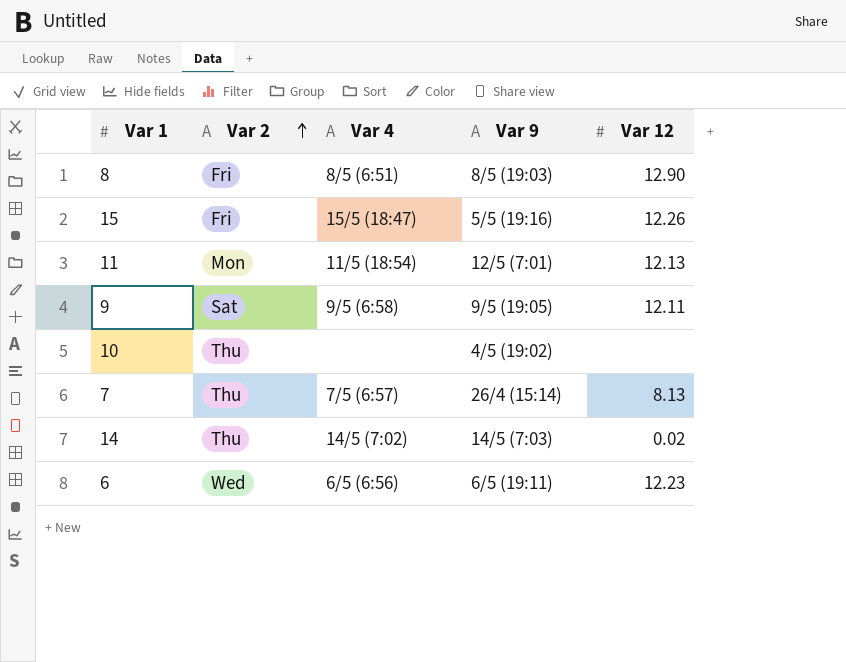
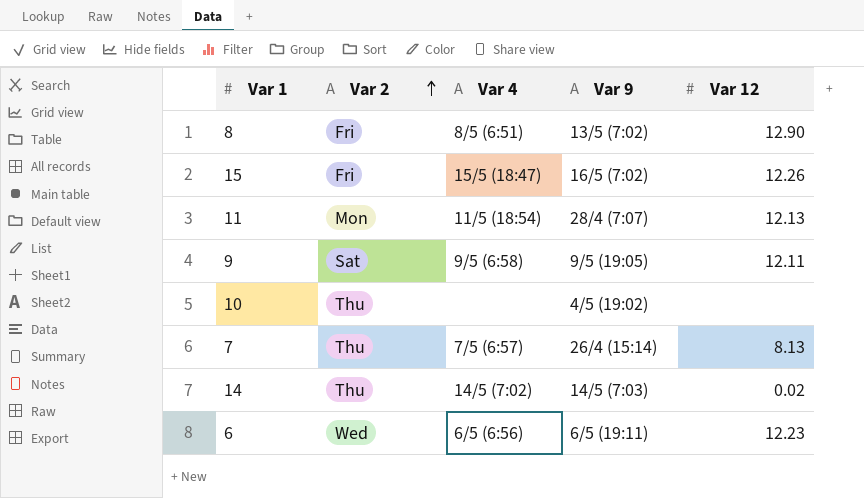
8 | Var 9: 8/5 (19:03) -> 13/5 (7:02)
15 | Var 9: 5/5 (19:16) -> 16/5 (7:02)
11 | Var 9: 12/5 (7:01) -> 28/4 (7:07)

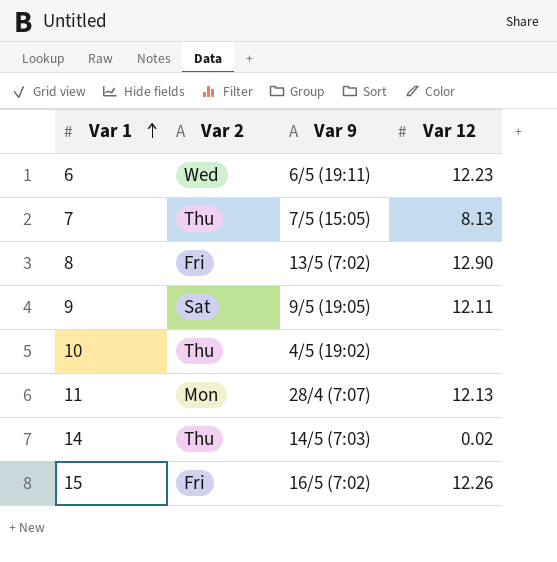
row order: Var 2 ascending -> Var 1 ascending
column Var 4 | position: 3 -> none
7 | Var 9: 26/4 (15:14) -> 7/5 (15:05)

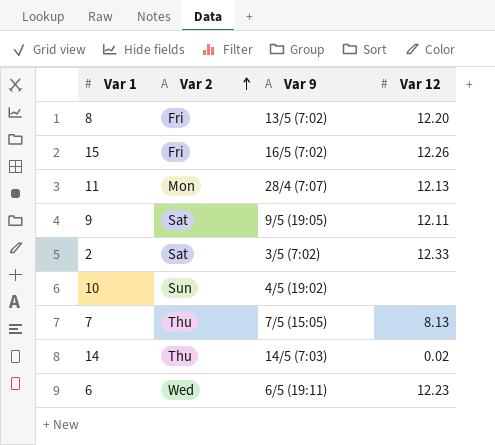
row order: Var 1 ascending -> Var 2 ascending
8 | Var 12: 12.90 -> 12.20
row 2: none -> Sat | 3/5 (7:02) | 12.33
10 | Var 2: Thu -> Sun

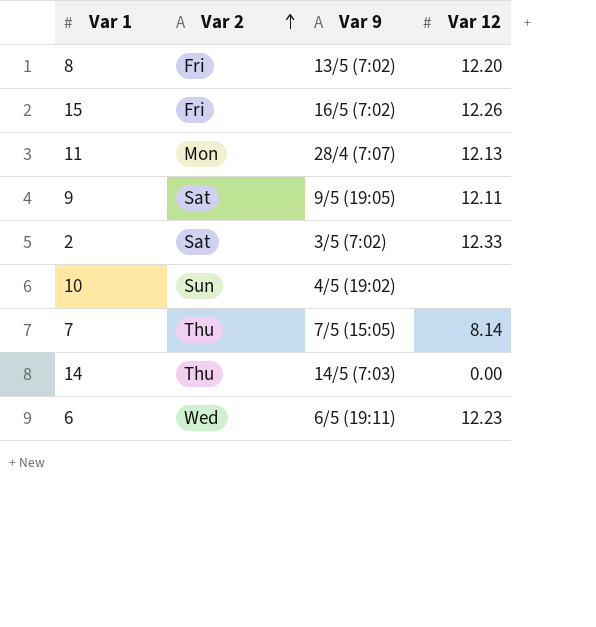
7 | Var 12: 8.13 -> 8.14
14 | Var 12: 0.02 -> 0.00

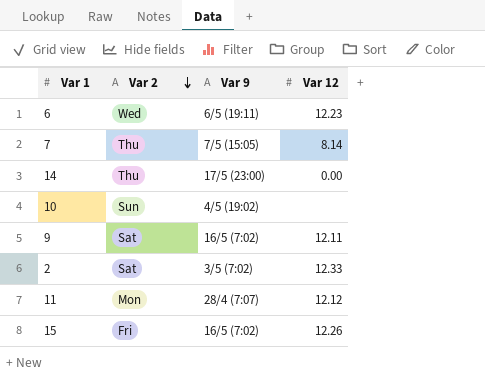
row order: Var 2 ascending -> Var 2 descending
row 8: Fri | 13/5 (7:02) | 12.20 -> none
14 | Var 9: 14/5 (7:03) -> 17/5 (23:00)
9 | Var 9: 9/5 (19:05) -> 16/5 (7:02)
11 | Var 12: 12.13 -> 12.12

